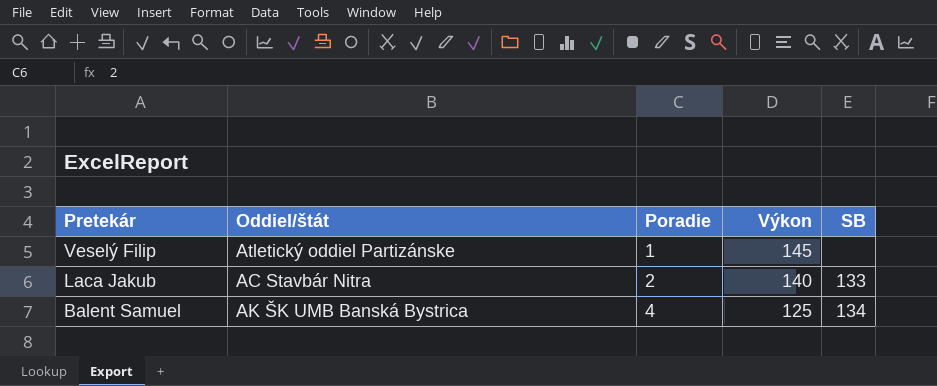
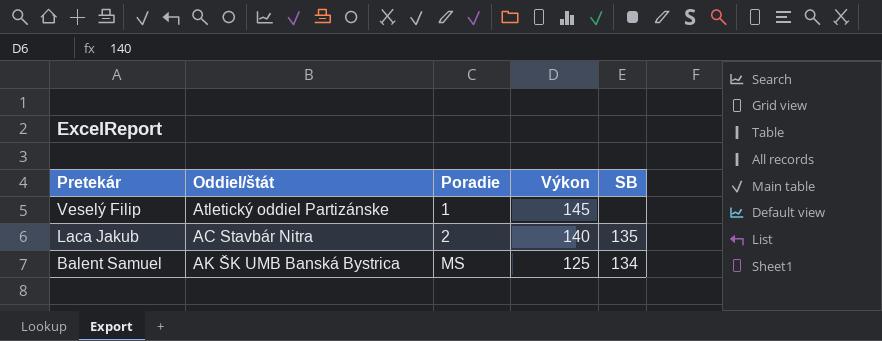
Laca Jakub | SB: 133 -> 135
Balent Samuel | Poradie: 4 -> MS

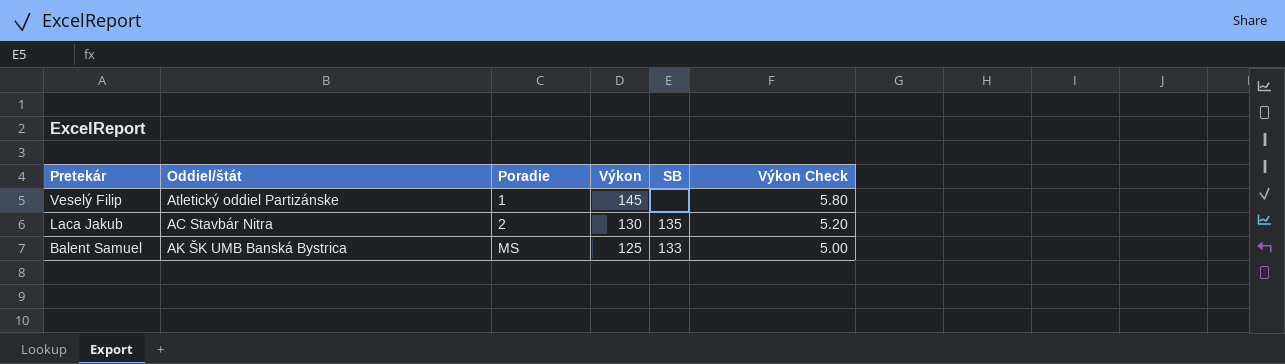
column Výkon Check | formula: none -> [Výkon] * 0.04
Laca Jakub | Výkon: 140 -> 130
Balent Samuel | SB: 134 -> 133

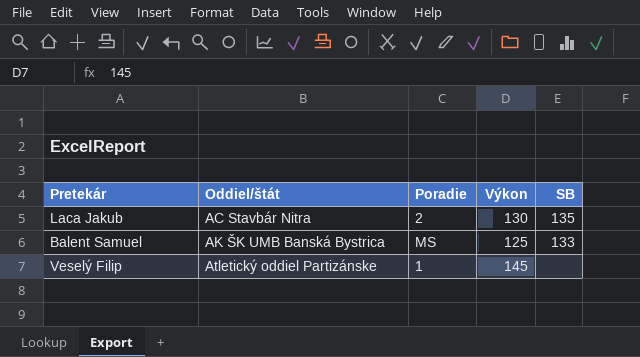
row order: Pretekár descending -> Oddiel/štát ascending
column Výkon Check | formula: [Výkon] * 0.04 -> none

